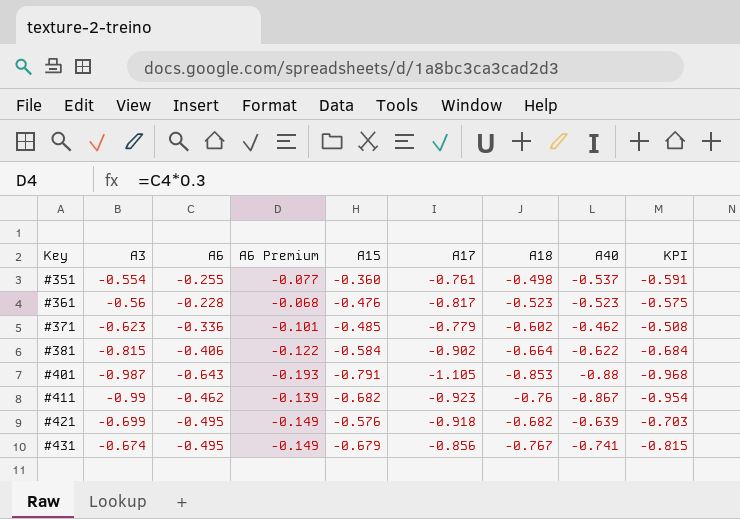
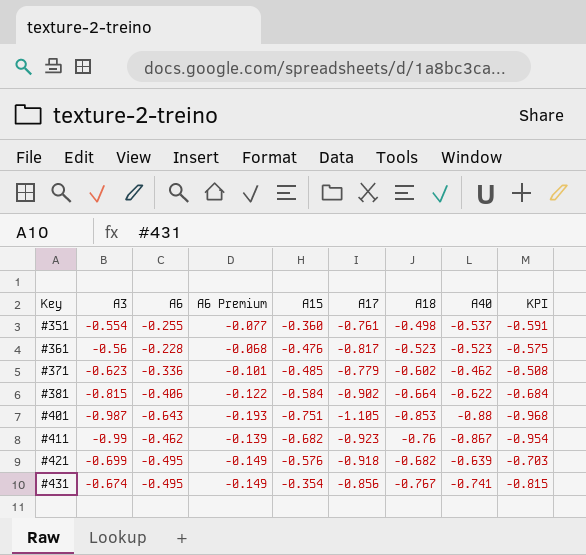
#401 | A15: -0.791 -> -0.751
#431 | A15: -0.679 -> -0.354

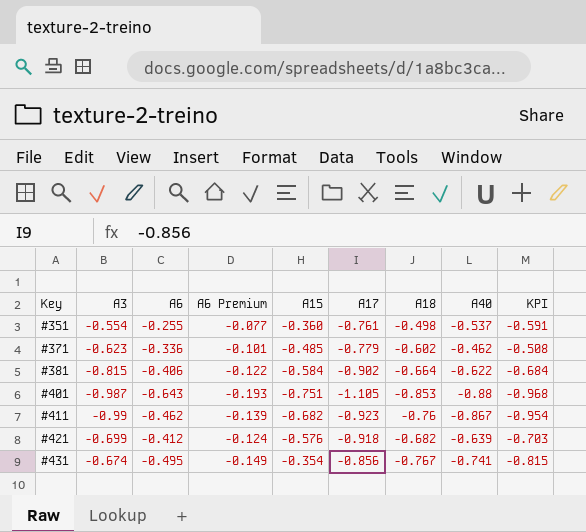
row #361: -0.56 | -0.228 | -0.068 | -0.476 | -0.817 | -0.523 | -0.523 | -0.575 -> none
#421 | A6: -0.495 -> -0.412
#421 | A6 Premium: -0.149 -> -0.124

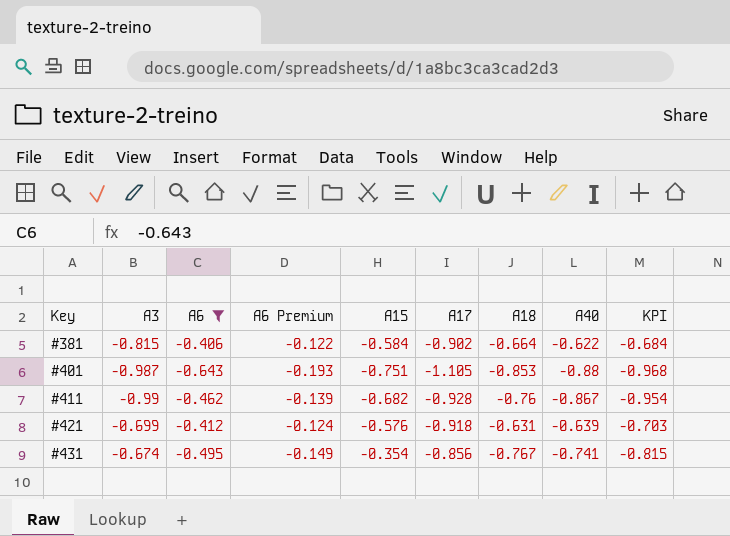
filter: none -> A6 <= -0.406
#411 | A17: -0.923 -> -0.928
#421 | A18: -0.682 -> -0.631

